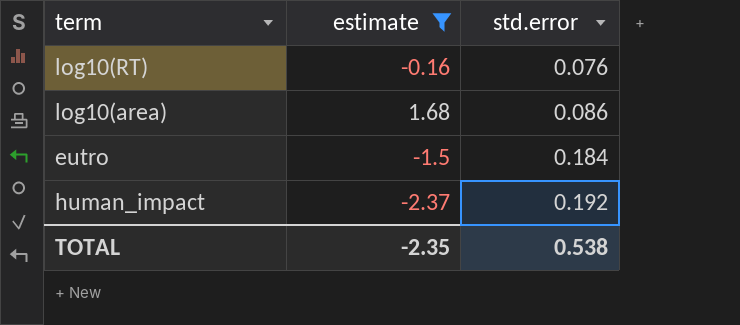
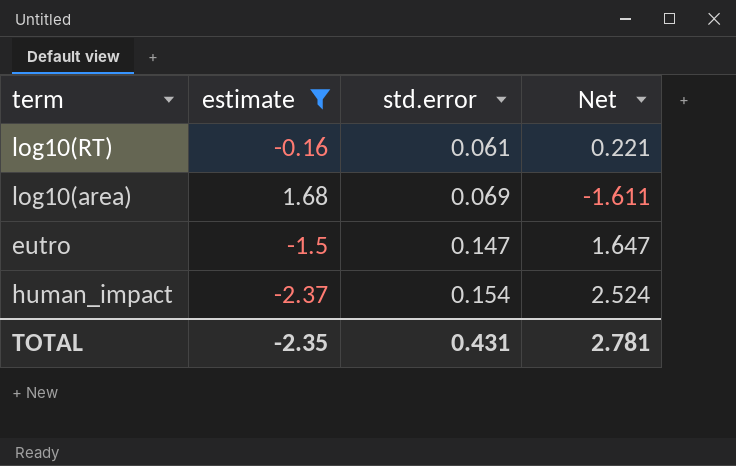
column Net | formula: none -> [std.error] - [estimate]
log10(RT) | std.error: 0.076 -> 0.061
log10(area) | std.error: 0.086 -> 0.069
eutro | std.error: 0.184 -> 0.147
human_impact | std.error: 0.192 -> 0.154
TOTAL | std.error: 0.538 -> 0.431

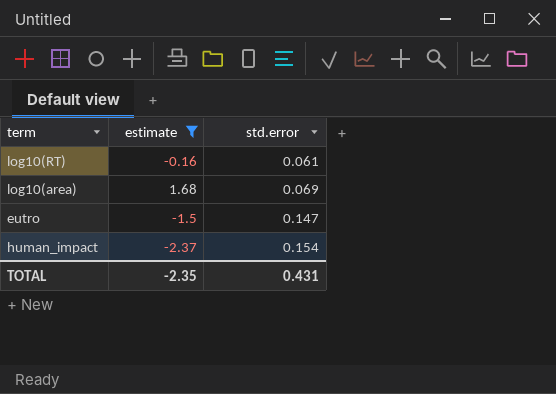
column Net | formula: [std.error] - [estimate] -> none

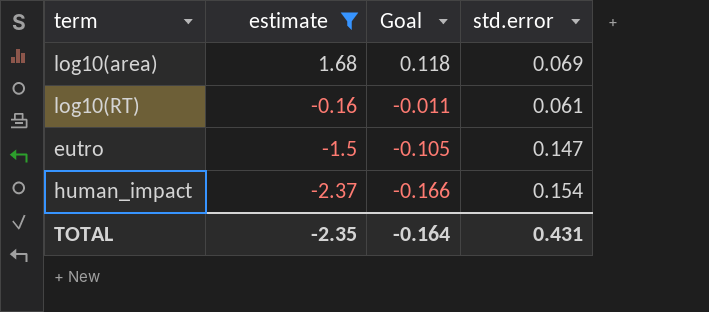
row order: std.error ascending -> estimate descending
column Goal | formula: none -> [estimate] * 0.07

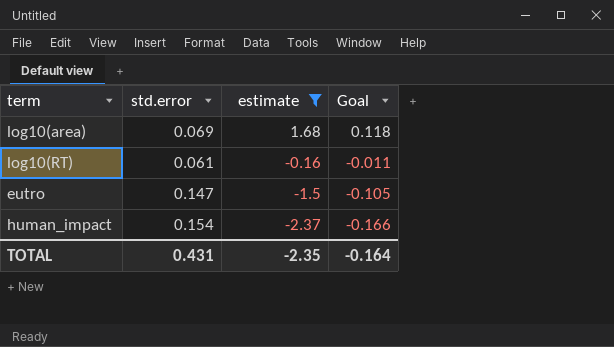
column std.error | position: 4 -> 2

